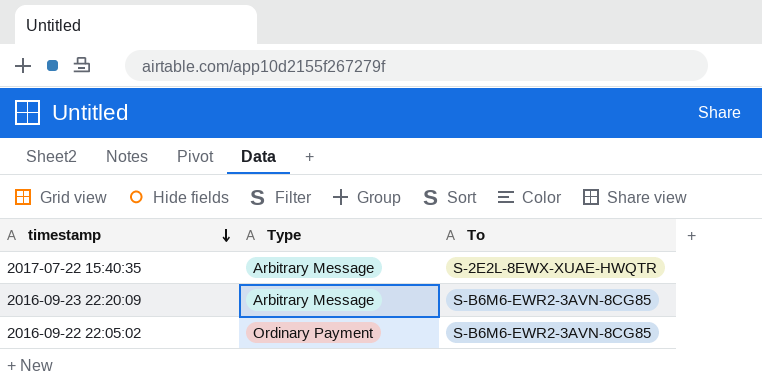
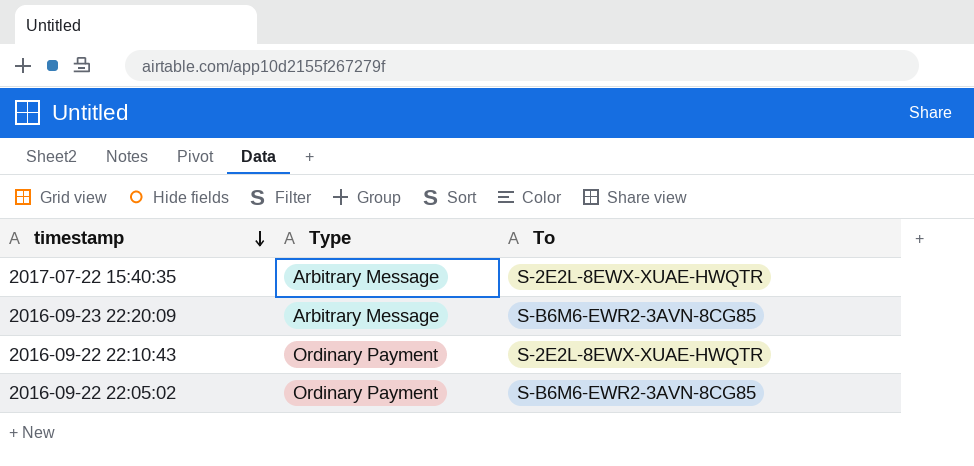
row 2016-09-22 22:10:43: none -> Ordinary Payment | S-2E2L-8EWX-XUAE-HWQTR

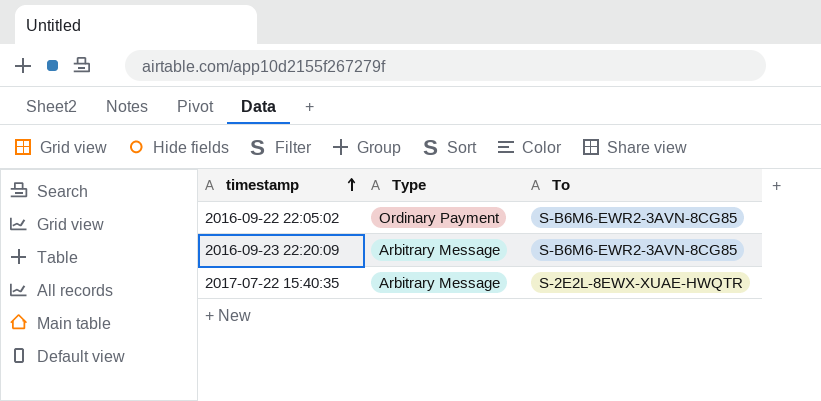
row order: timestamp descending -> timestamp ascending
row 2016-09-22 22:10:43: Ordinary Payment | S-2E2L-8EWX-XUAE-HWQTR -> none

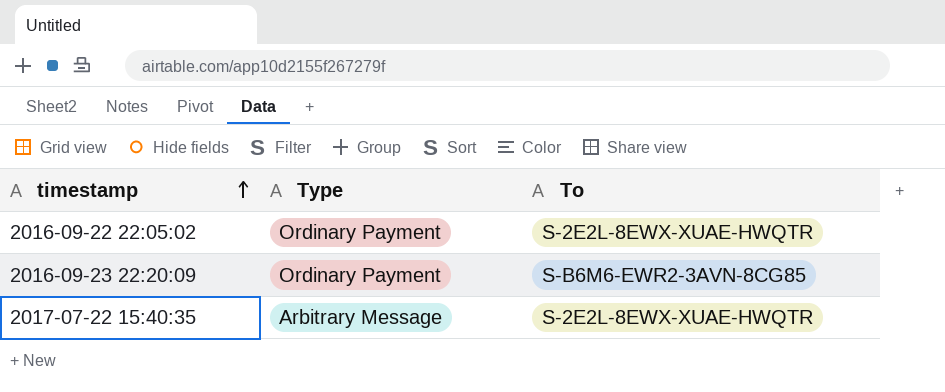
2016-09-22 22:05:02 | To: S-B6M6-EWR2-3AVN-8CG85 -> S-2E2L-8EWX-XUAE-HWQTR
2016-09-23 22:20:09 | Type: Arbitrary Message -> Ordinary Payment

